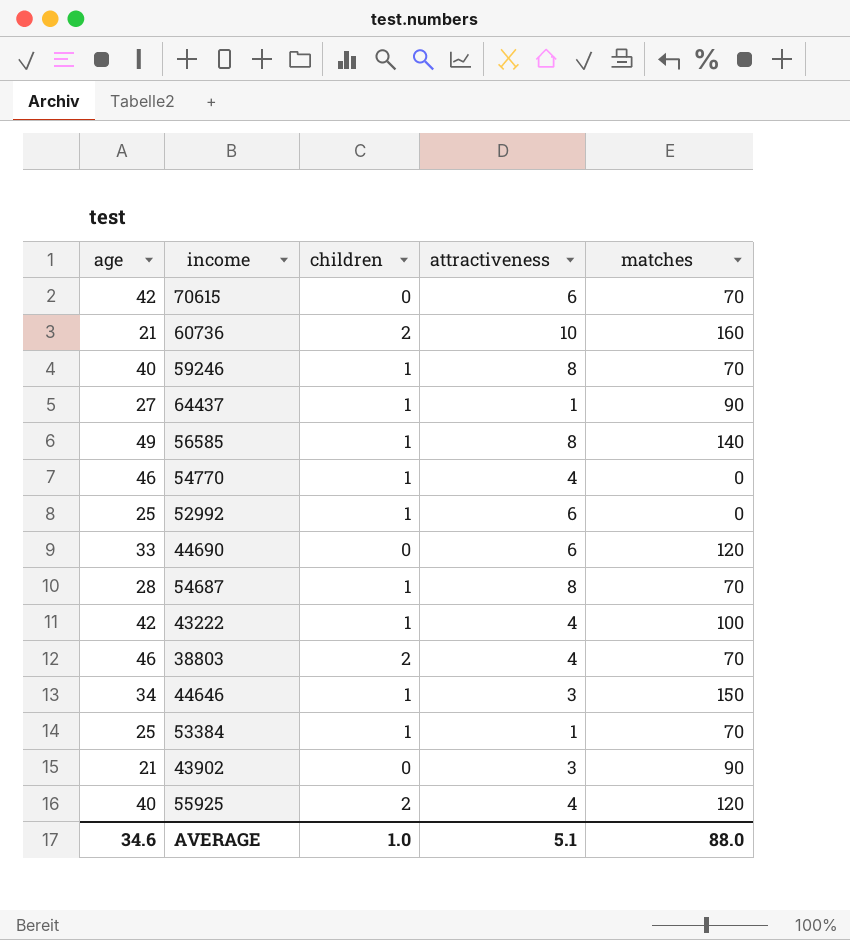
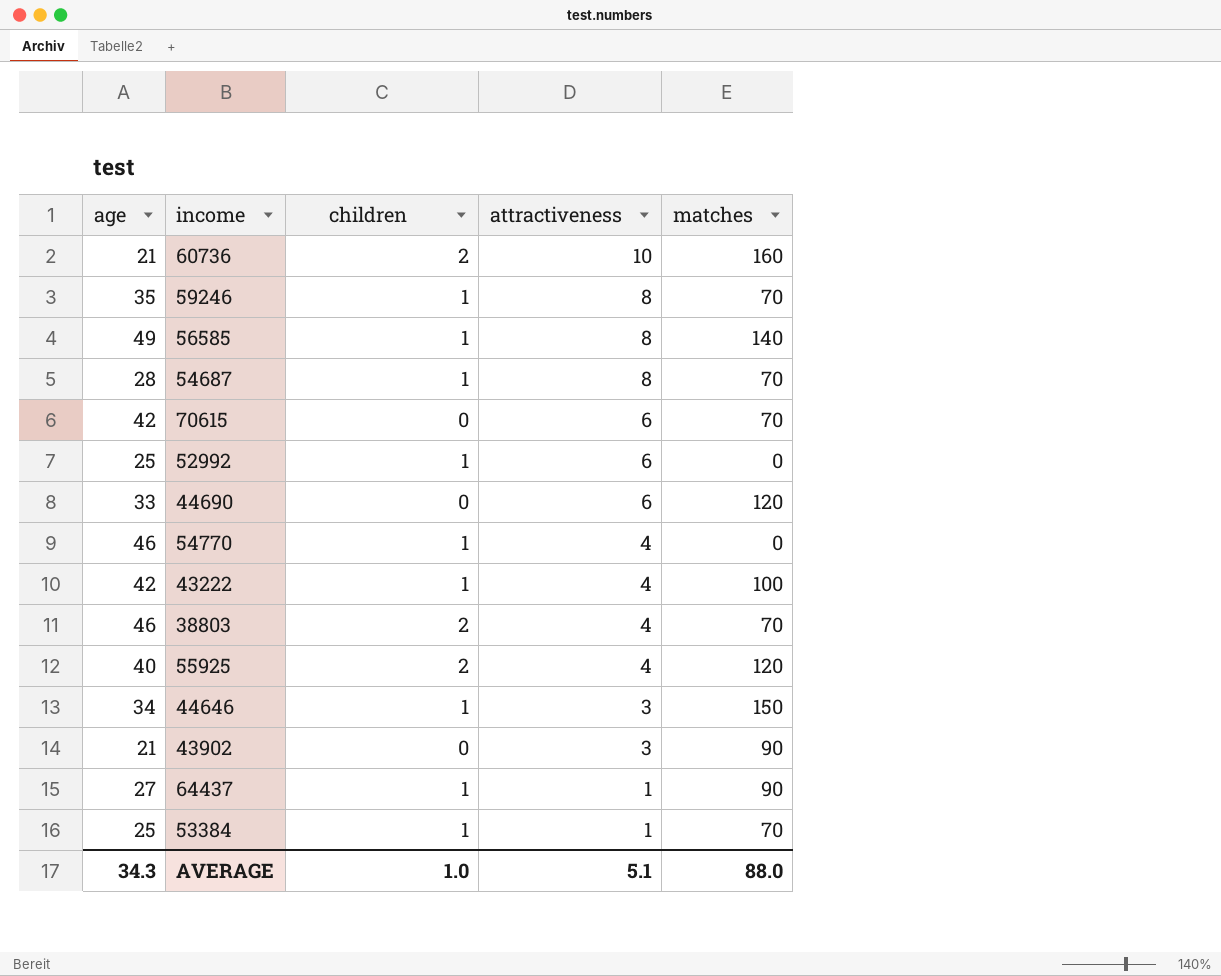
row order: none -> attractiveness descending
59246 | age: 40 -> 35
AVERAGE | age: 34.6 -> 34.3

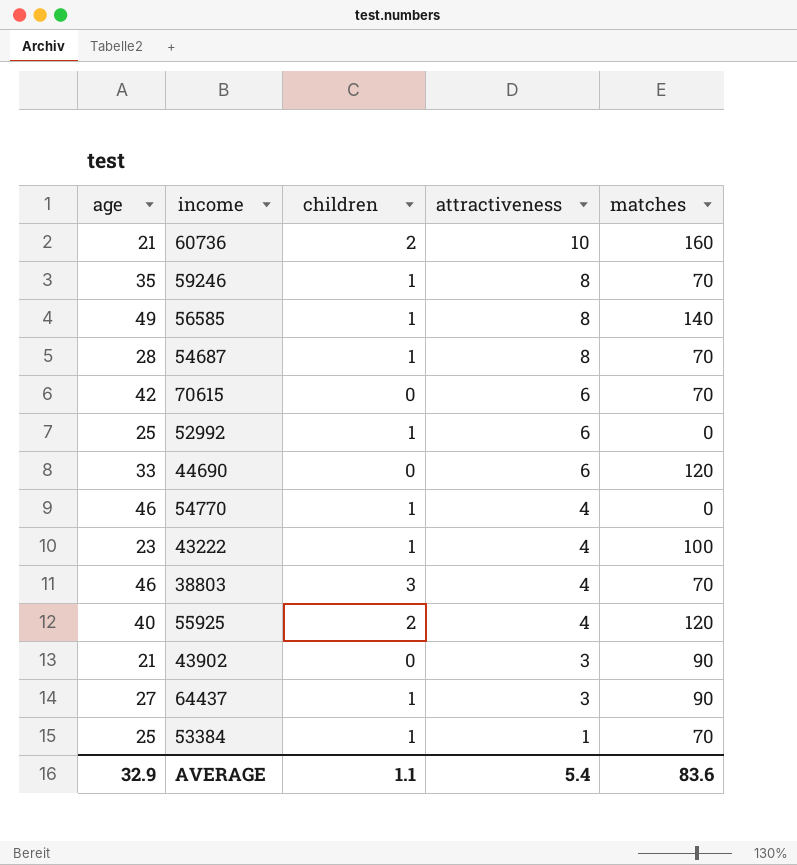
row 44646: 34 | 1 | 3 | 150 -> none
43222 | age: 42 -> 23
38803 | children: 2 -> 3
64437 | attractiveness: 1 -> 3
AVERAGE | age: 34.3 -> 32.9
AVERAGE | children: 1.0 -> 1.1
AVERAGE | attractiveness: 5.1 -> 5.4
AVERAGE | matches: 88.0 -> 83.6

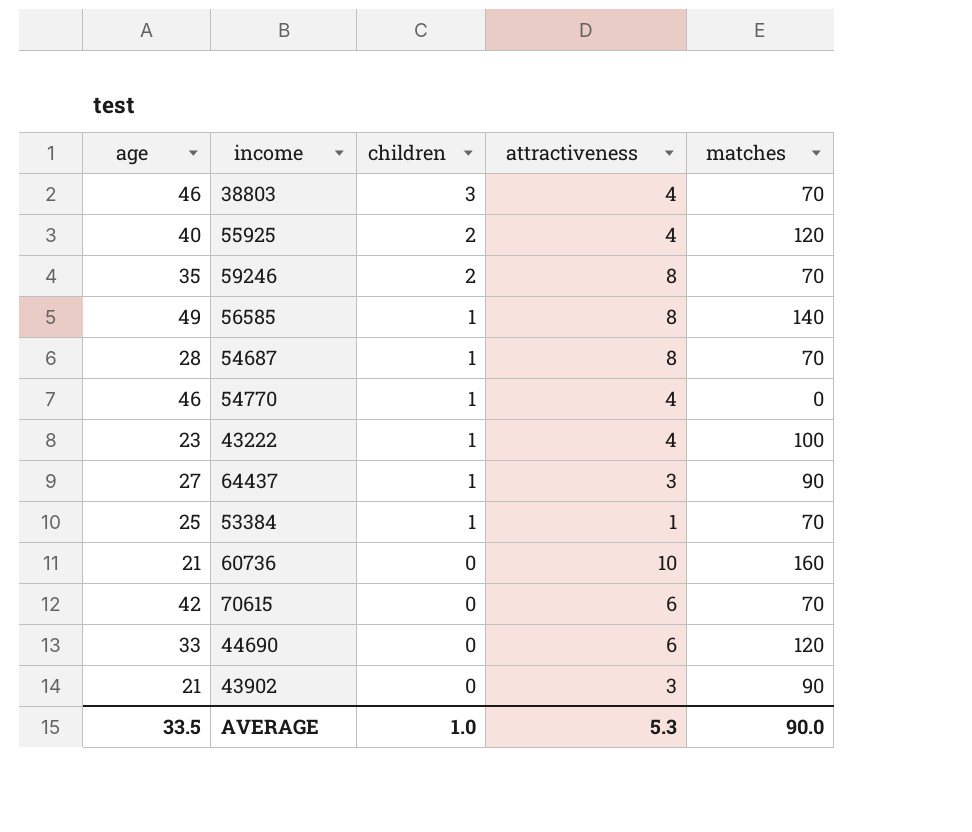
row order: attractiveness descending -> children descending
row 52992: 25 | 1 | 6 | 0 -> none
59246 | children: 1 -> 2
60736 | children: 2 -> 0
AVERAGE | age: 32.9 -> 33.5
AVERAGE | children: 1.1 -> 1.0
AVERAGE | attractiveness: 5.4 -> 5.3
AVERAGE | matches: 83.6 -> 90.0

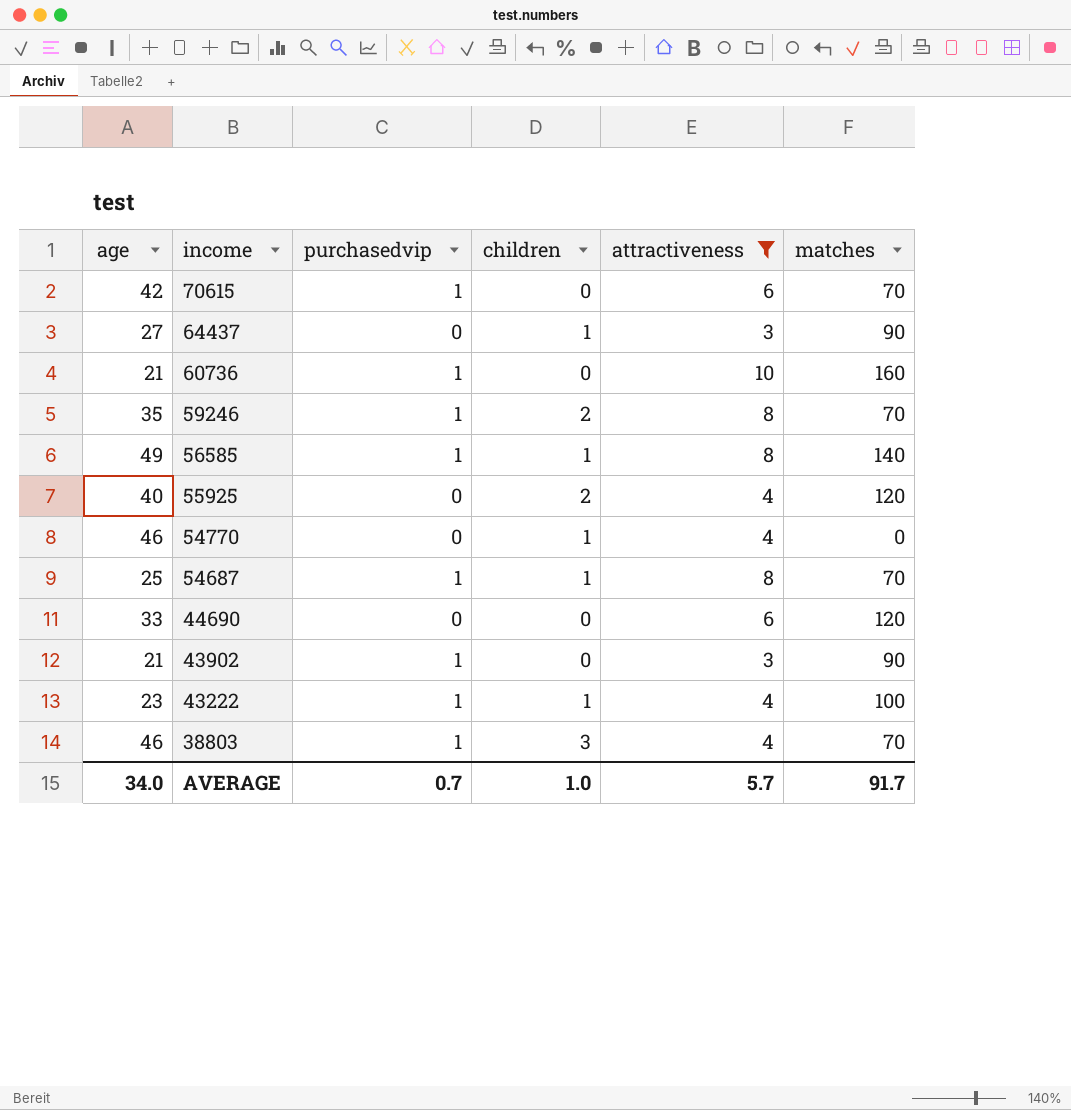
filter: none -> attractiveness != 1
row order: children descending -> income descending
column purchasedvip | position: none -> 3
54687 | age: 28 -> 25
AVERAGE | age: 33.5 -> 34.0
AVERAGE | attractiveness: 5.3 -> 5.7
AVERAGE | matches: 90.0 -> 91.7

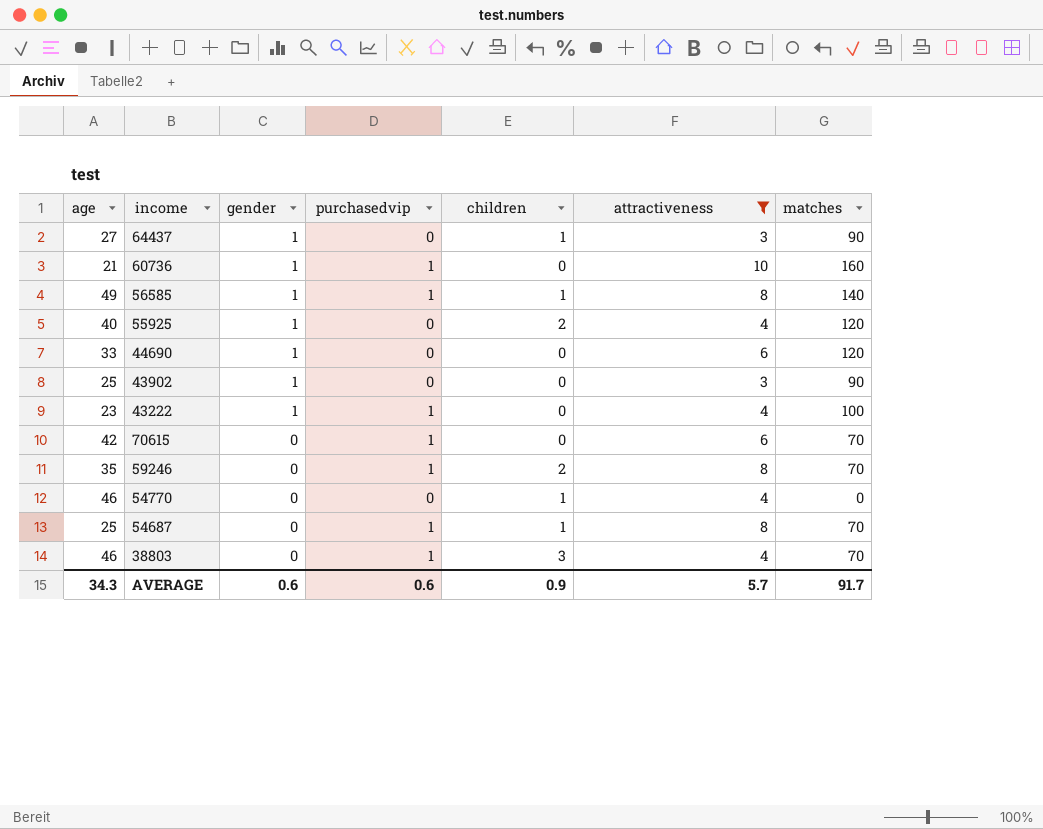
row order: income descending -> gender descending
column gender | position: none -> 3
43902 | age: 21 -> 25
43902 | purchasedvip: 1 -> 0
43222 | children: 1 -> 0
AVERAGE | age: 34.0 -> 34.3
AVERAGE | purchasedvip: 0.7 -> 0.6
AVERAGE | children: 1.0 -> 0.9

